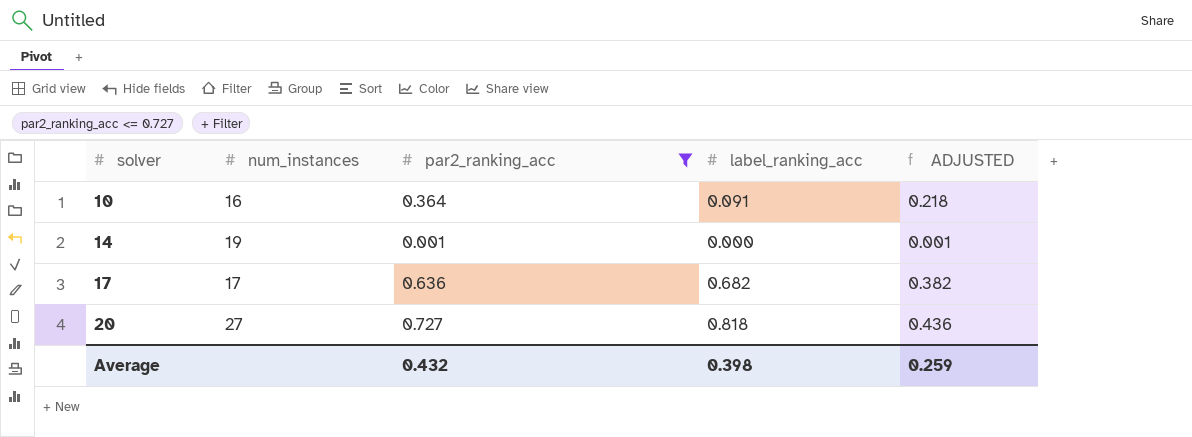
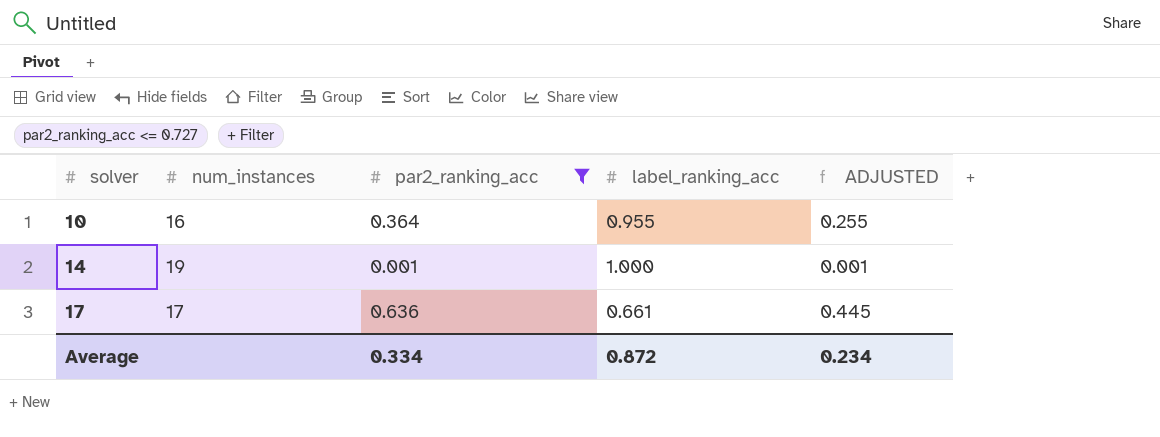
column ADJUSTED | formula: [par2_ranking_acc] * 0.6 -> [par2_ranking_acc] * 0.7
row 20: 27 | 0.727 | 0.818 | 0.436 -> none
10 | label_ranking_acc: 0.091 -> 0.955
14 | label_ranking_acc: 0.000 -> 1.000
17 | label_ranking_acc: 0.682 -> 0.661
Average | par2_ranking_acc: 0.432 -> 0.334
Average | label_ranking_acc: 0.398 -> 0.872
Average | ADJUSTED: 0.259 -> 0.234

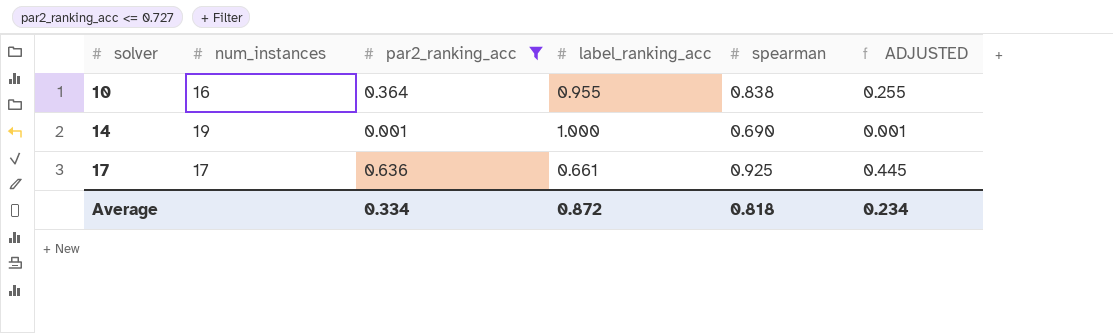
column spearman | position: none -> 5

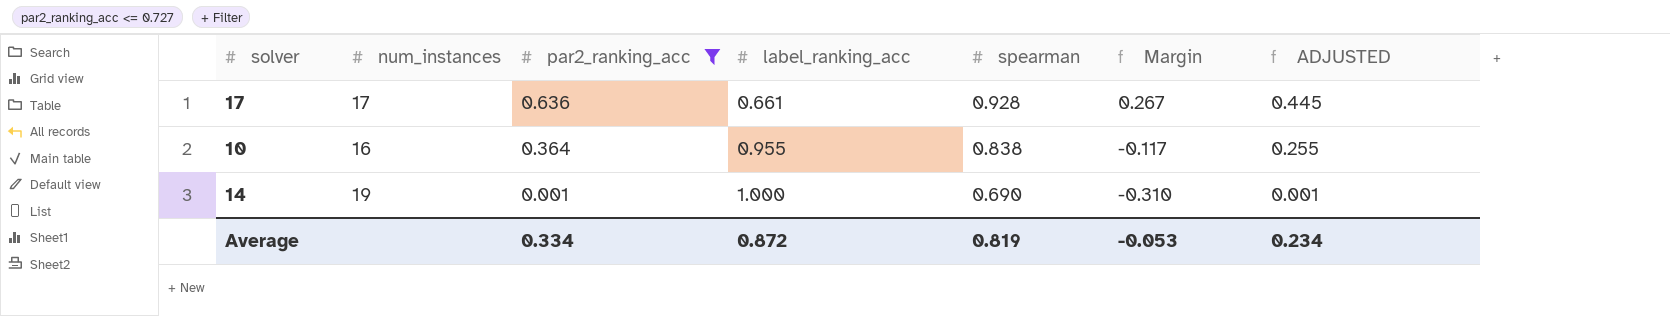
row order: solver ascending -> par2_ranking_acc descending
column Margin | formula: none -> [spearman] - [label_ranking_acc]
17 | spearman: 0.925 -> 0.928
Average | spearman: 0.818 -> 0.819

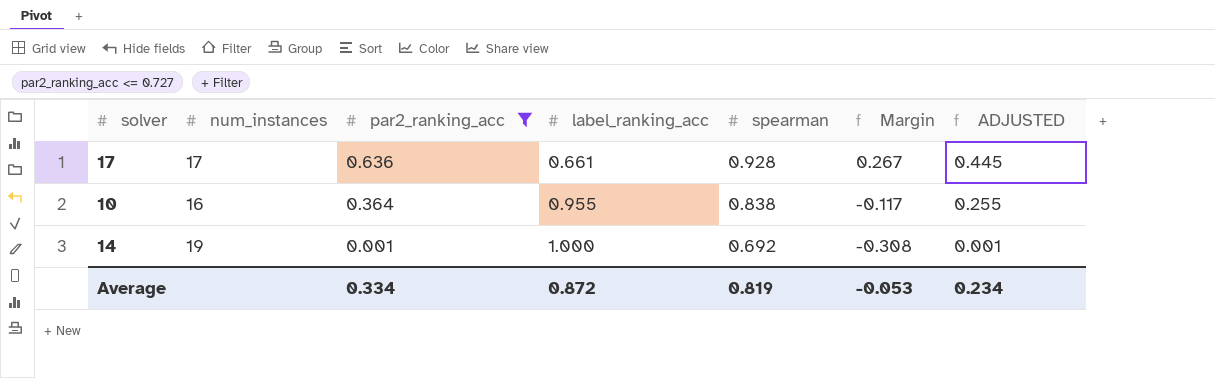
14 | spearman: 0.690 -> 0.692
14 | Margin: -0.310 -> -0.308

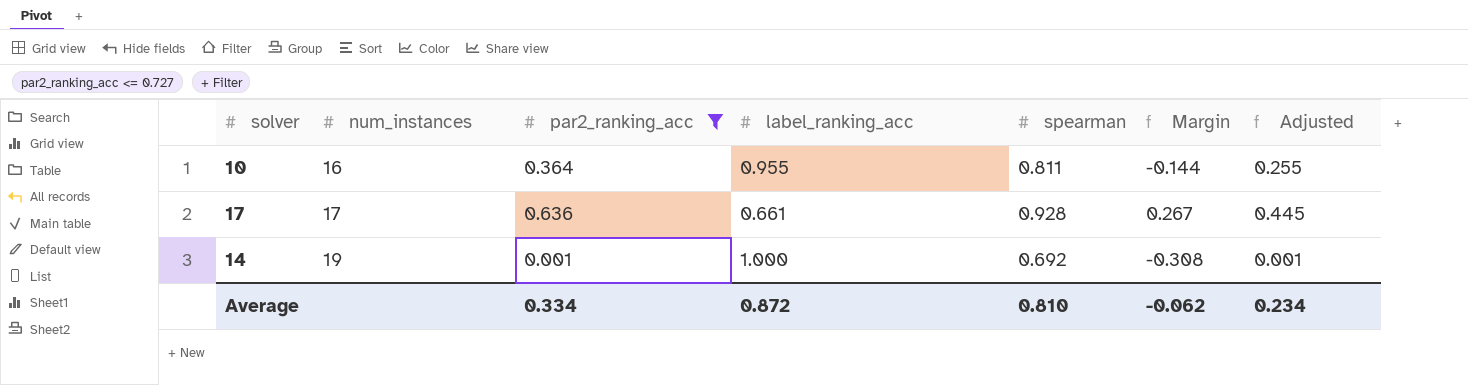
row order: par2_ranking_acc descending -> num_instances ascending
column name: ADJUSTED -> Adjusted
10 | spearman: 0.838 -> 0.811
10 | Margin: -0.117 -> -0.144
Average | spearman: 0.819 -> 0.810
Average | Margin: -0.053 -> -0.062

